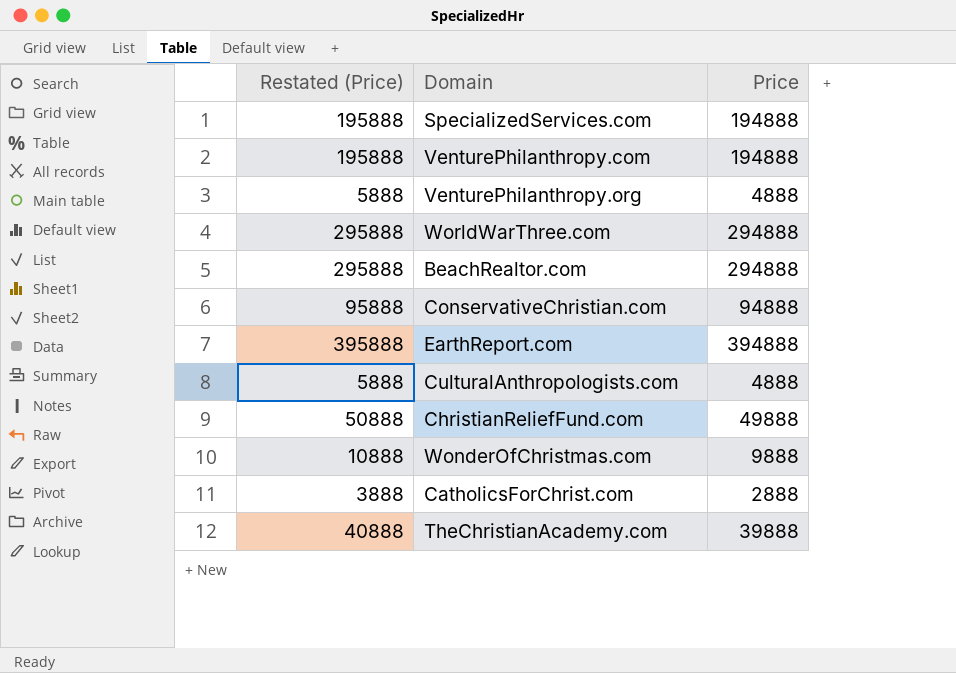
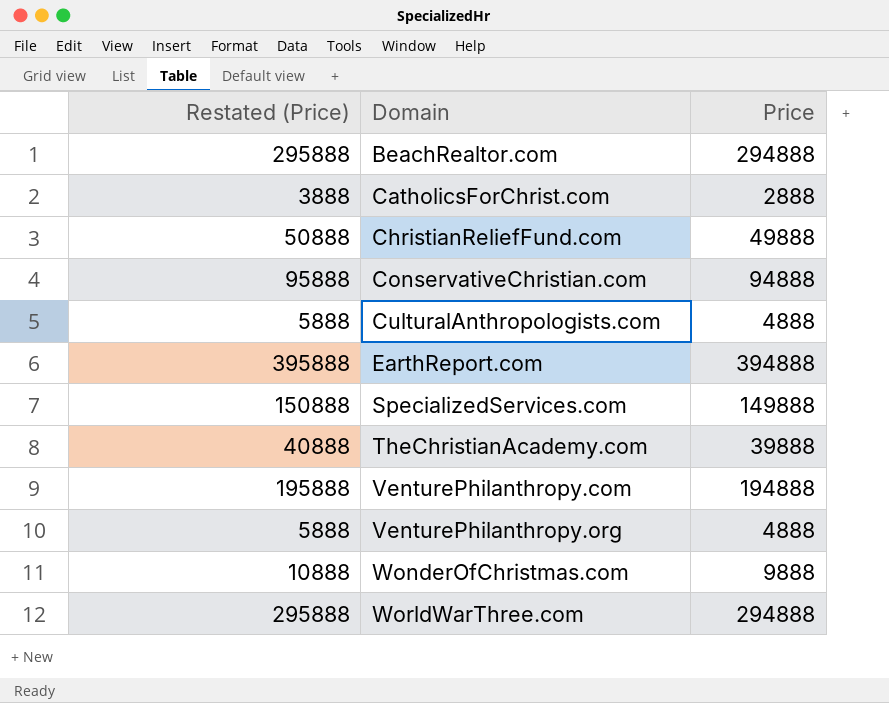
row order: none -> Domain ascending
SpecializedServices.com | Restated (Price): 195888 -> 150888
SpecializedServices.com | Price: 194888 -> 149888

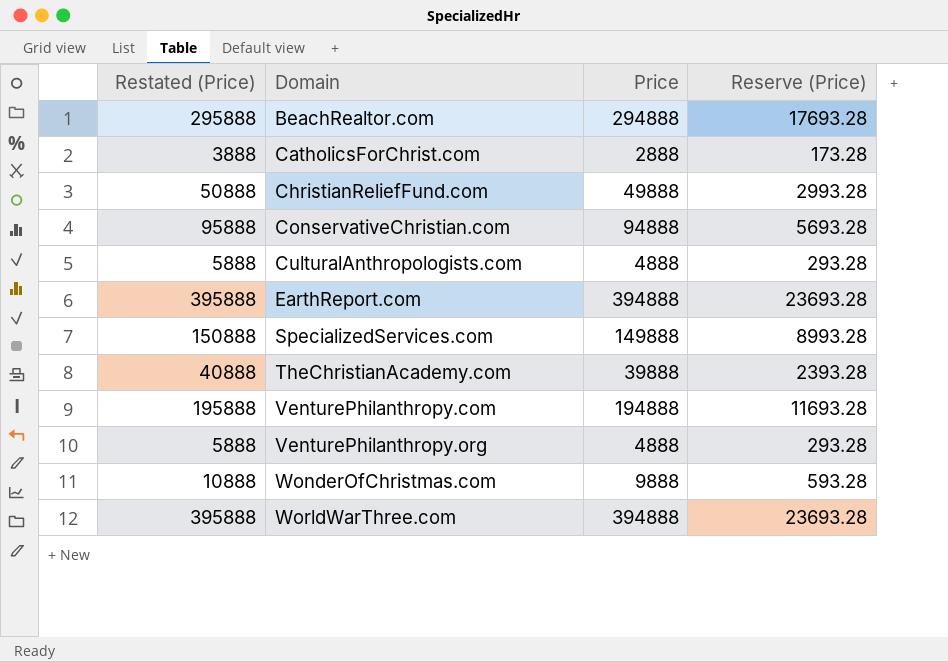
column Reserve (Price) | formula: none -> [Price] * 0.06
WorldWarThree.com | Restated (Price): 295888 -> 395888
WorldWarThree.com | Price: 294888 -> 394888

